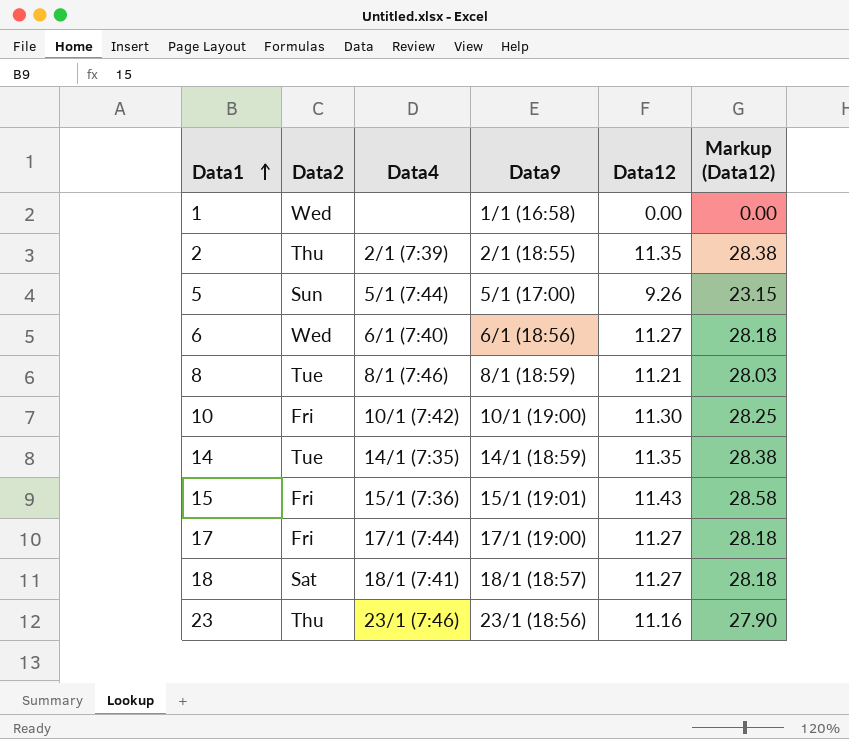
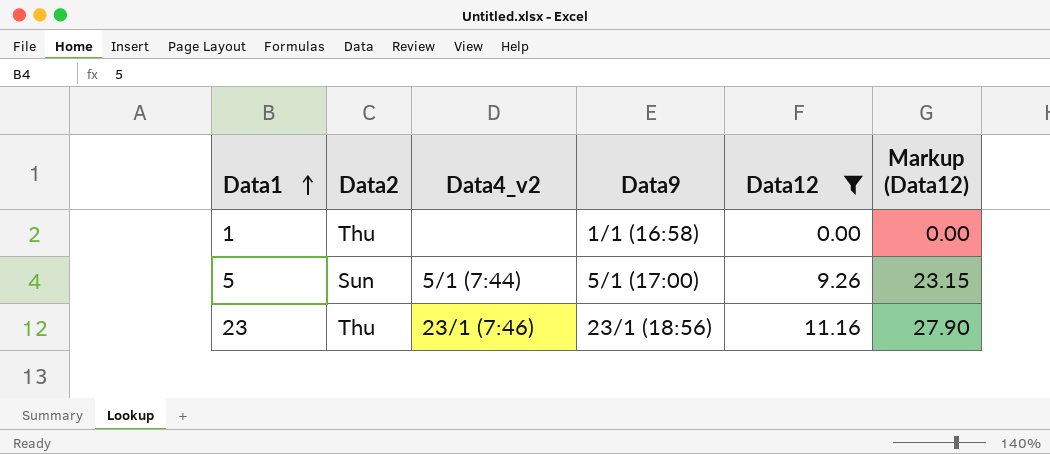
filter: none -> Data12 <= 11.16
column name: Data4 -> Data4_v2
1 | Data2: Wed -> Thu

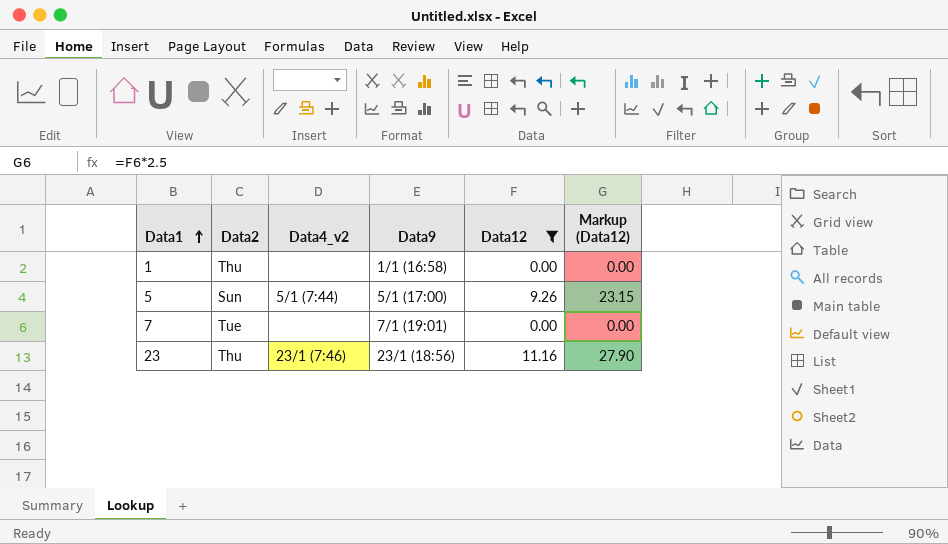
row 7: none -> Tue | none | 7/1 (19:01) | 0.00 | 0.00

